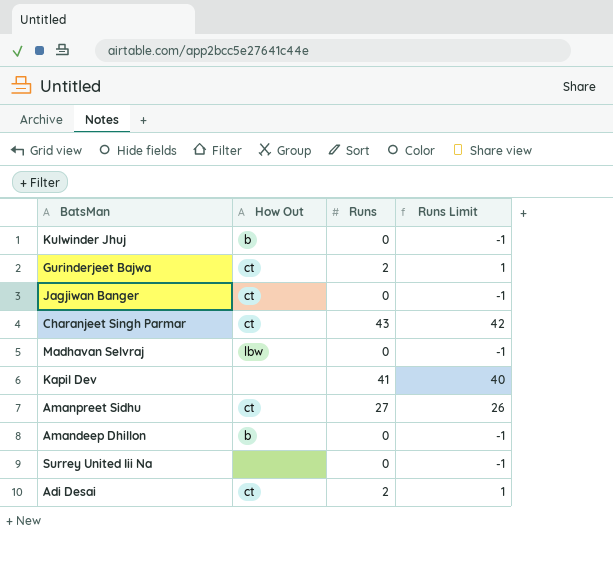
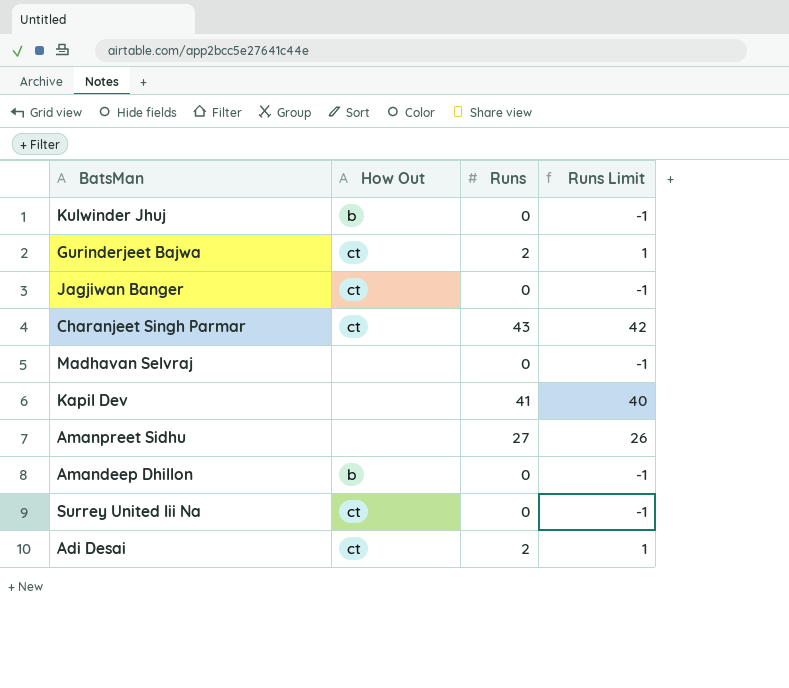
Madhavan Selvraj | How Out: lbw -> none
Amanpreet Sidhu | How Out: ct -> none
Surrey United Iii Na | How Out: none -> ct

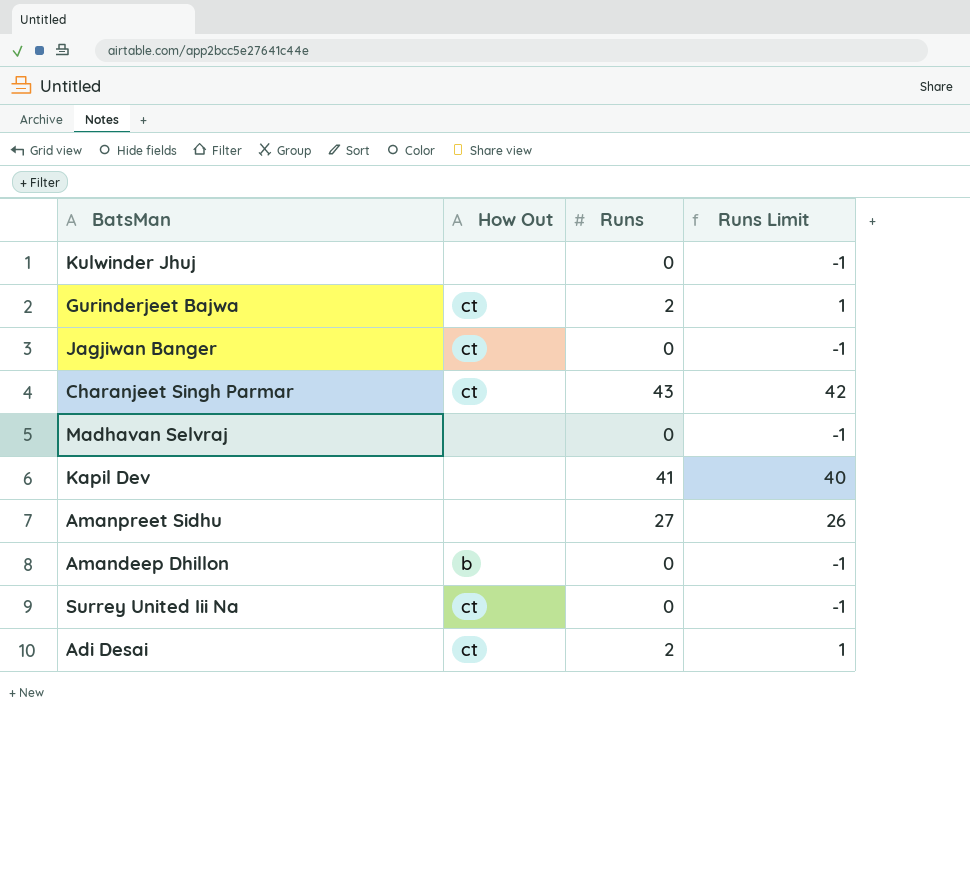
Kulwinder Jhuj | How Out: b -> none

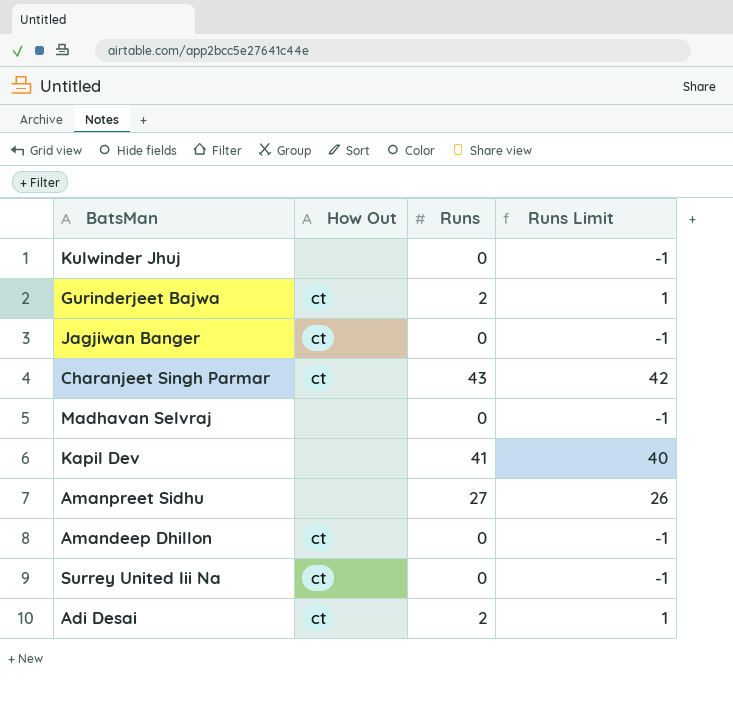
Amandeep Dhillon | How Out: b -> ct

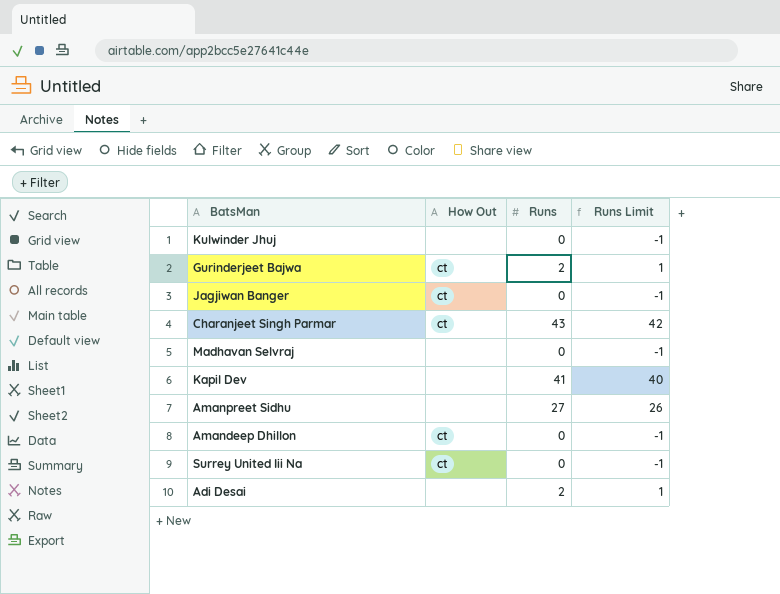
Adi Desai | How Out: ct -> none

